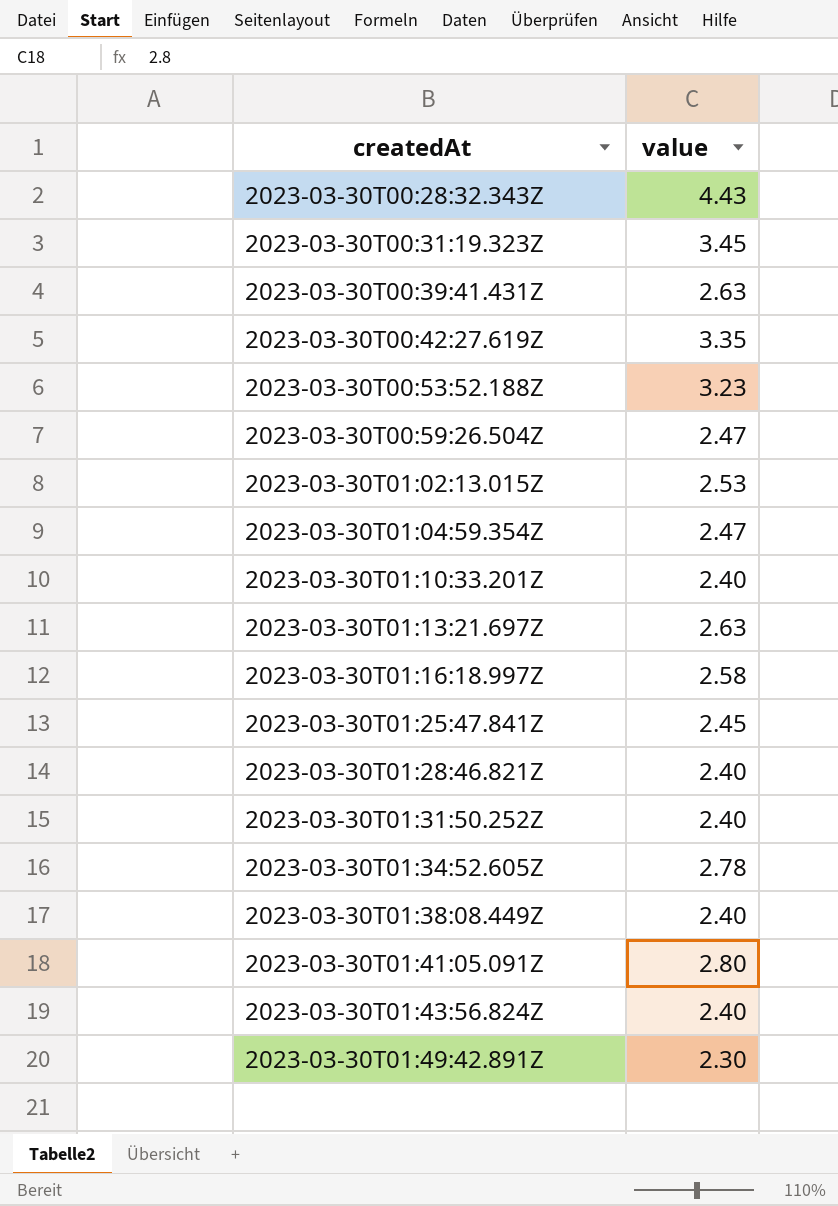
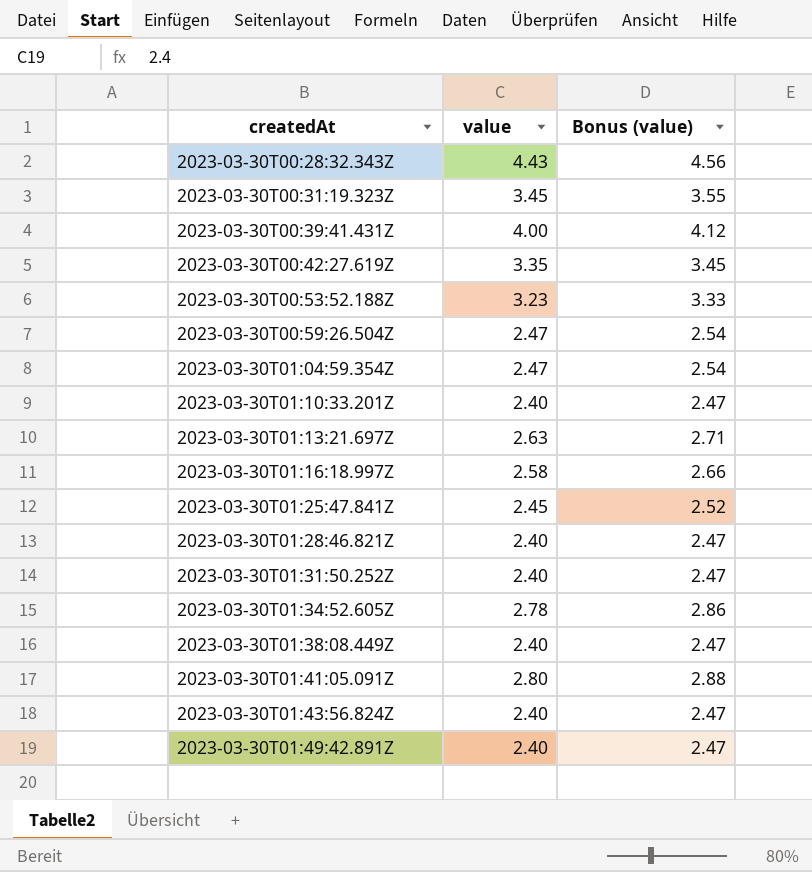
column Bonus (value) | formula: none -> [value] * 1.03
row 2023-03-30T01:02:13.015Z: 2.53 -> none
2023-03-30T00:39:41.431Z | value: 2.63 -> 4.00
2023-03-30T01:49:42.891Z | value: 2.30 -> 2.40

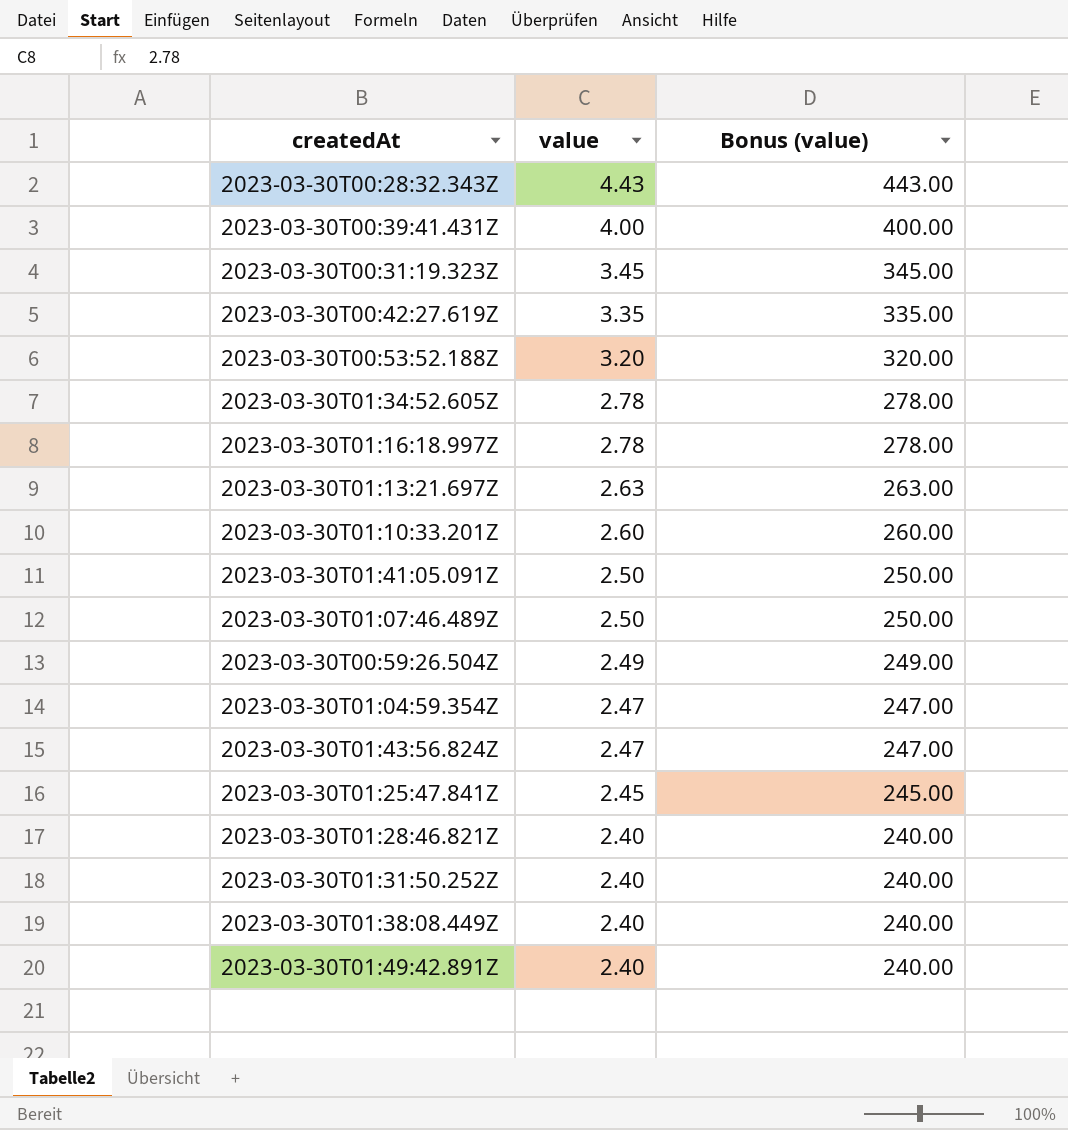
row order: createdAt ascending -> value descending
column Bonus (value) | formula: [value] * 1.03 -> [value] * 100
2023-03-30T00:53:52.188Z | value: 3.23 -> 3.20
2023-03-30T01:16:18.997Z | value: 2.58 -> 2.78
2023-03-30T01:10:33.201Z | value: 2.40 -> 2.60
2023-03-30T01:41:05.091Z | value: 2.80 -> 2.50
row 2023-03-30T01:07:46.489Z: none -> 2.50 | 250.00
2023-03-30T00:59:26.504Z | value: 2.47 -> 2.49
2023-03-30T01:43:56.824Z | value: 2.40 -> 2.47

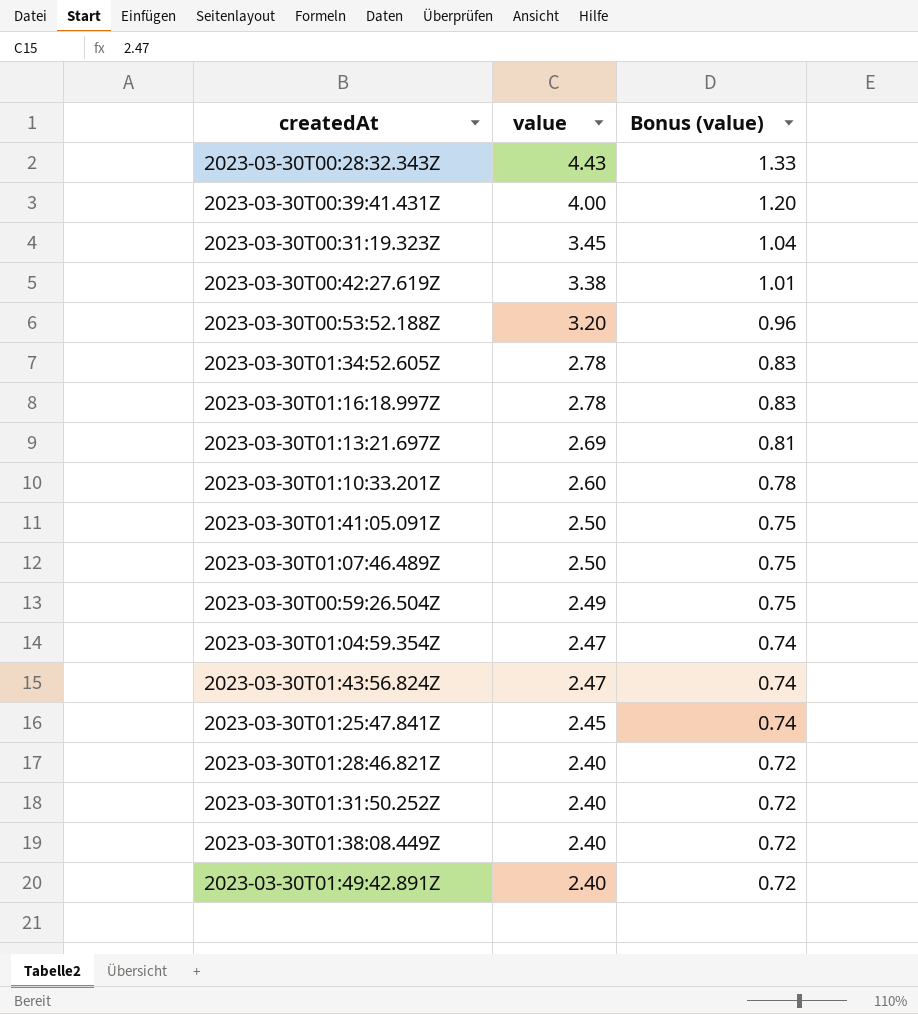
column Bonus (value) | formula: [value] * 100 -> [value] * 0.3
2023-03-30T00:42:27.619Z | value: 3.35 -> 3.38
2023-03-30T01:13:21.697Z | value: 2.63 -> 2.69

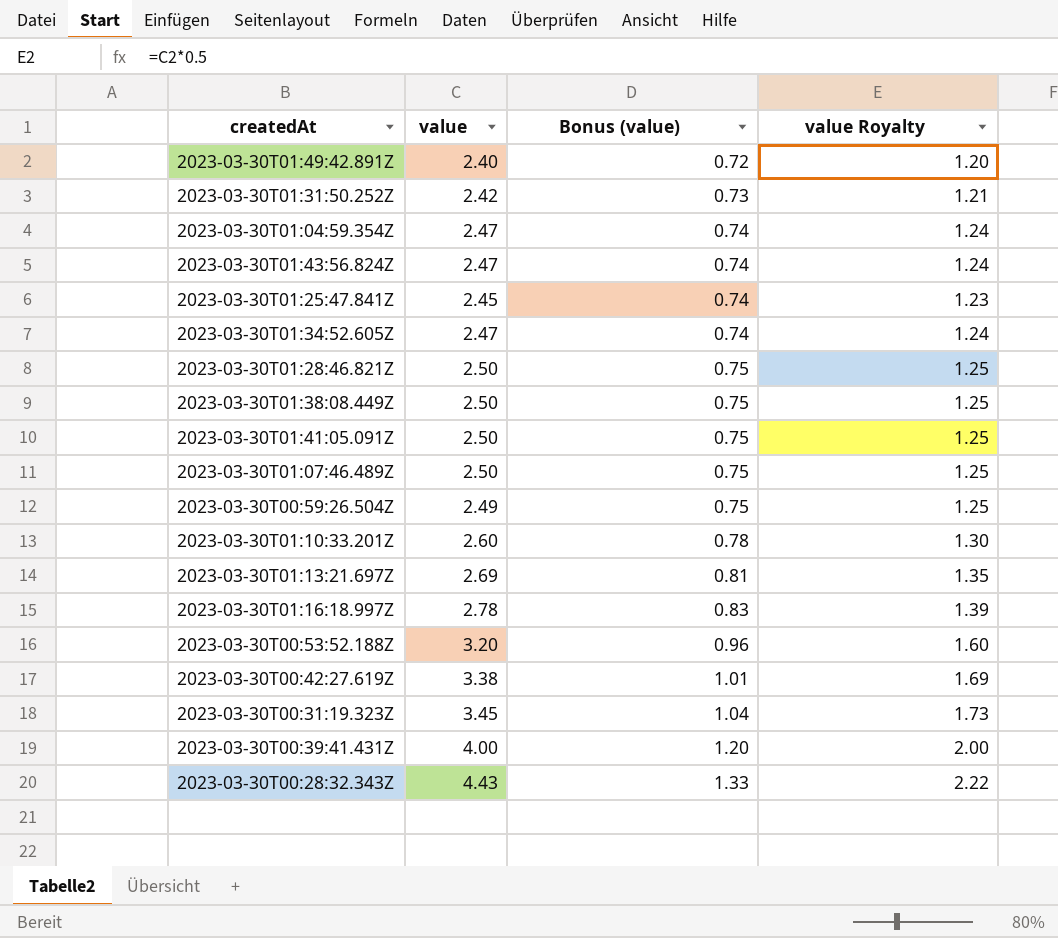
row order: value descending -> Bonus (value) ascending
column value Royalty | formula: none -> [value] * 0.5
2023-03-30T01:31:50.252Z | value: 2.40 -> 2.42
2023-03-30T01:31:50.252Z | Bonus (value): 0.72 -> 0.73
2023-03-30T01:34:52.605Z | value: 2.78 -> 2.47
2023-03-30T01:34:52.605Z | Bonus (value): 0.83 -> 0.74
2023-03-30T01:28:46.821Z | value: 2.40 -> 2.50
2023-03-30T01:28:46.821Z | Bonus (value): 0.72 -> 0.75
2023-03-30T01:38:08.449Z | value: 2.40 -> 2.50
2023-03-30T01:38:08.449Z | Bonus (value): 0.72 -> 0.75

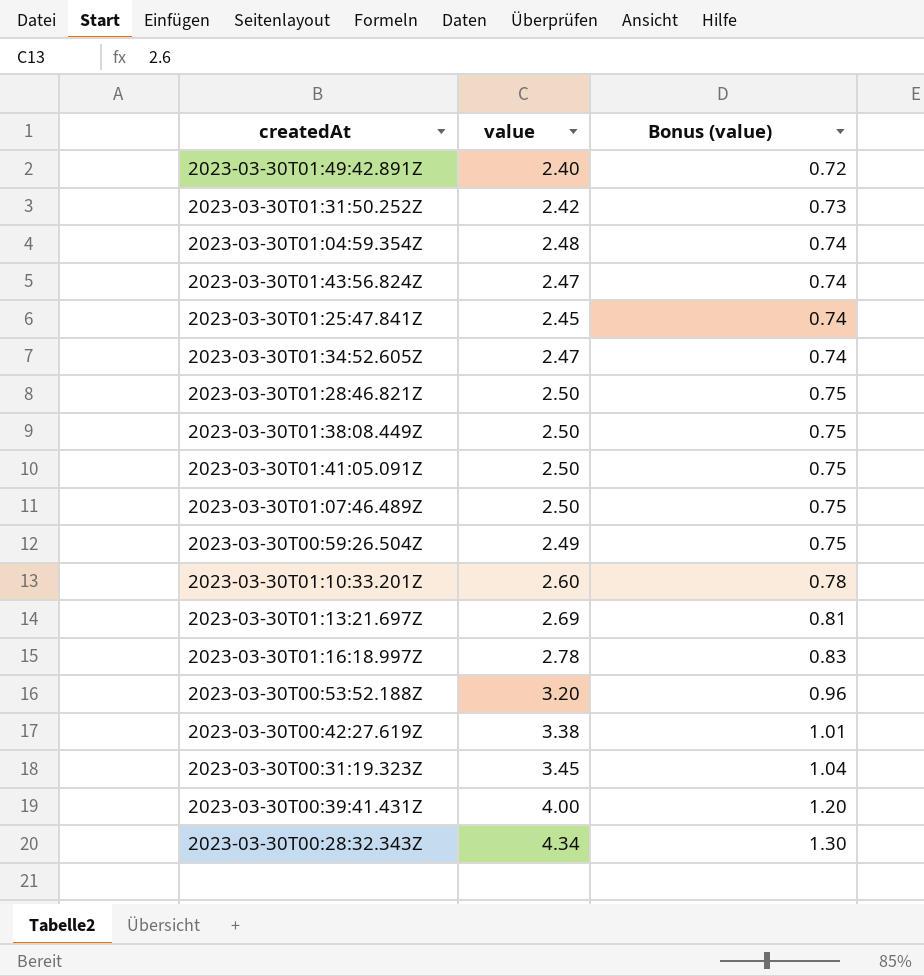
column value Royalty | formula: [value] * 0.5 -> none
2023-03-30T01:04:59.354Z | value: 2.47 -> 2.48
2023-03-30T00:28:32.343Z | value: 4.43 -> 4.34
2023-03-30T00:28:32.343Z | Bonus (value): 1.33 -> 1.30

